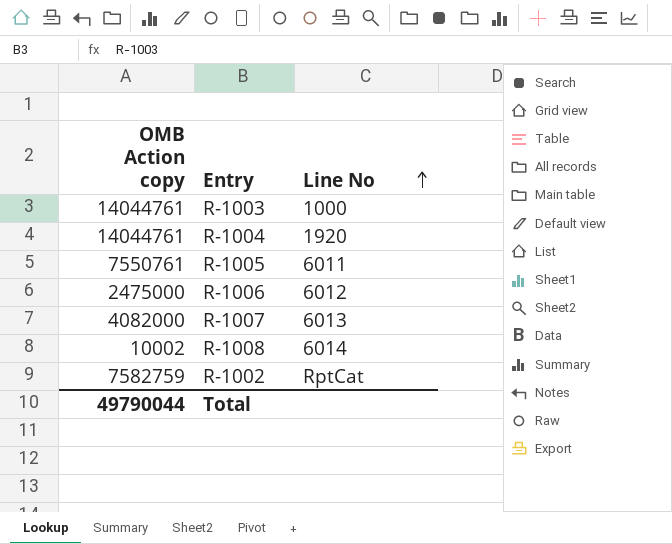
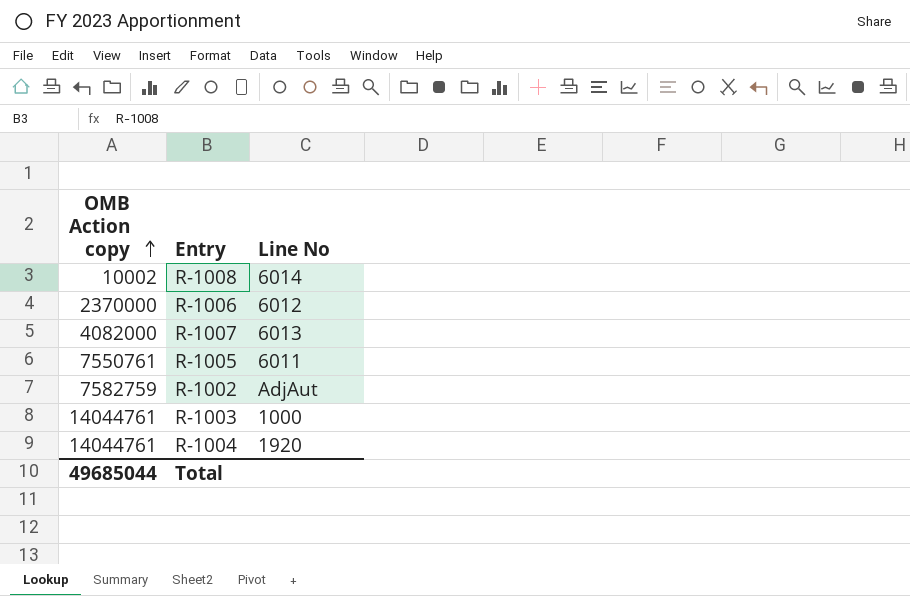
row order: Line No ascending -> OMB Action copy ascending
R-1006 | OMB Action copy: 2475000 -> 2370000
R-1002 | Line No: RptCat -> AdjAut
Total | OMB Action copy: 49790044 -> 49685044

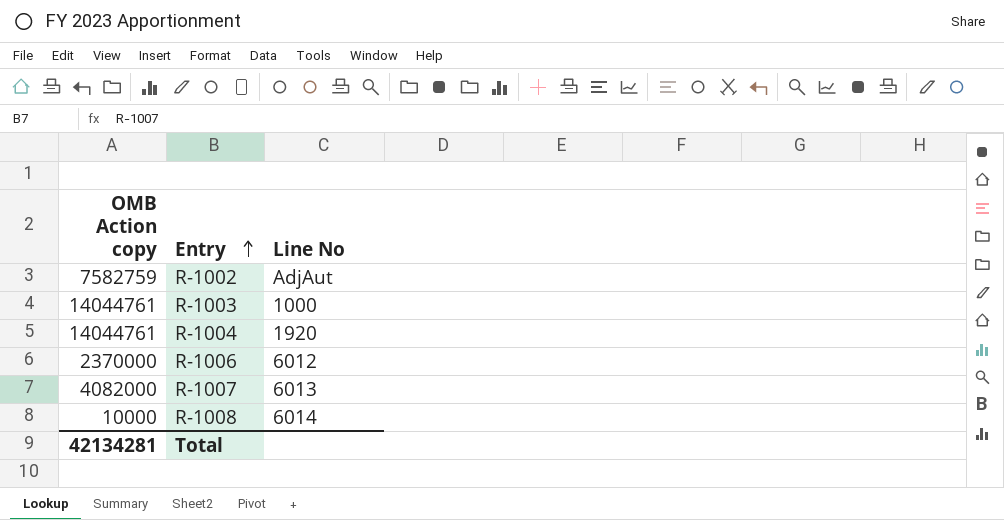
row order: OMB Action copy ascending -> Entry ascending
row R-1005: 7550761 | 6011 -> none
R-1008 | OMB Action copy: 10002 -> 10000
Total | OMB Action copy: 49685044 -> 42134281

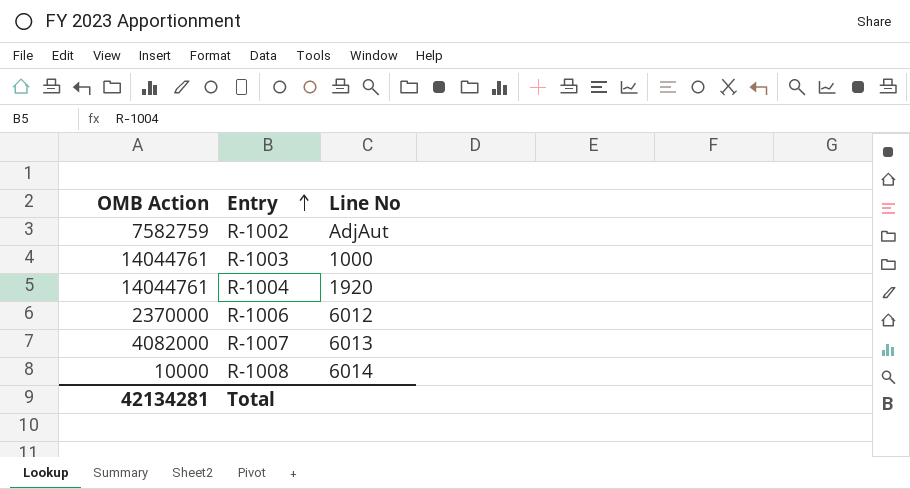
column name: OMB Action copy -> OMB Action

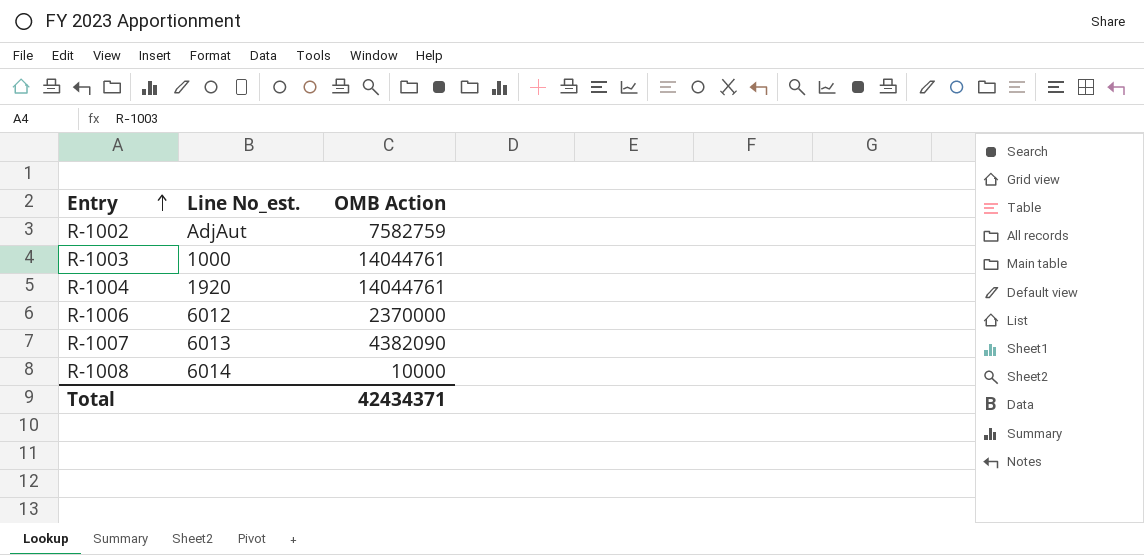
column name: Line No -> Line No_est.
column OMB Action | position: 1 -> 3
R-1007 | OMB Action: 4082000 -> 4382090
Total | OMB Action: 42134281 -> 42434371

